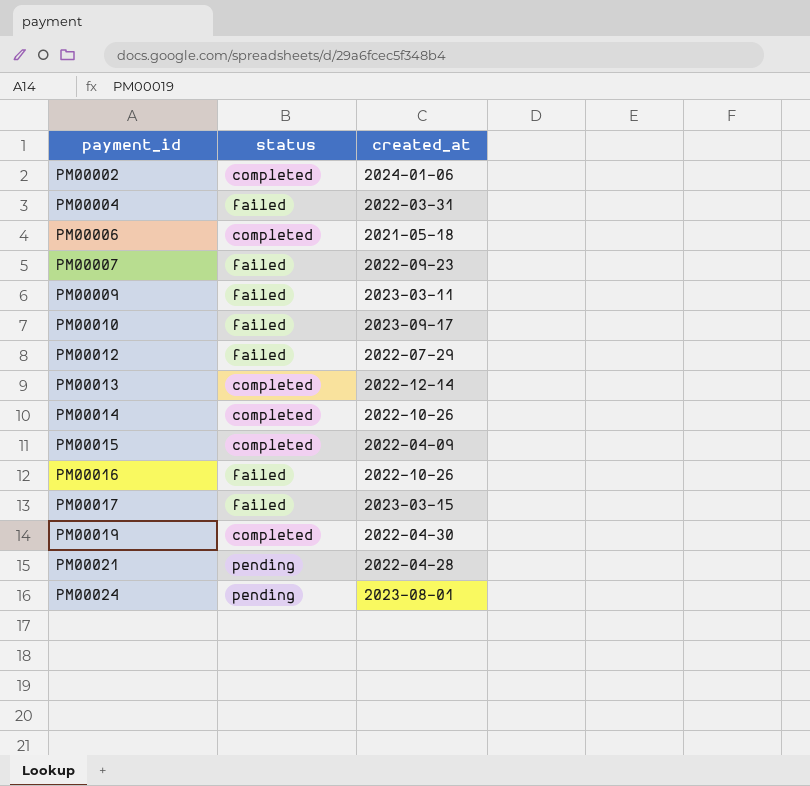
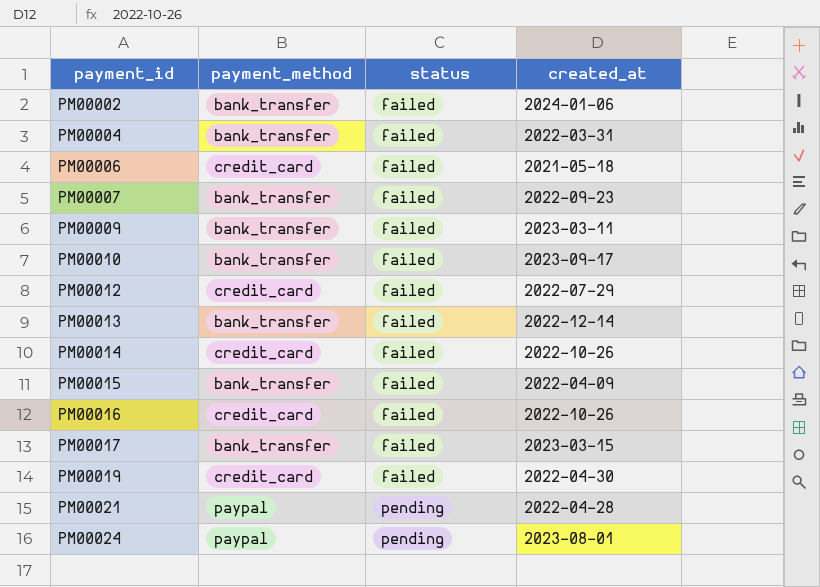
column payment_method | position: none -> 2
PM00002 | status: completed -> failed
PM00006 | status: completed -> failed
PM00013 | status: completed -> failed
PM00014 | status: completed -> failed
PM00015 | status: completed -> failed
PM00019 | status: completed -> failed

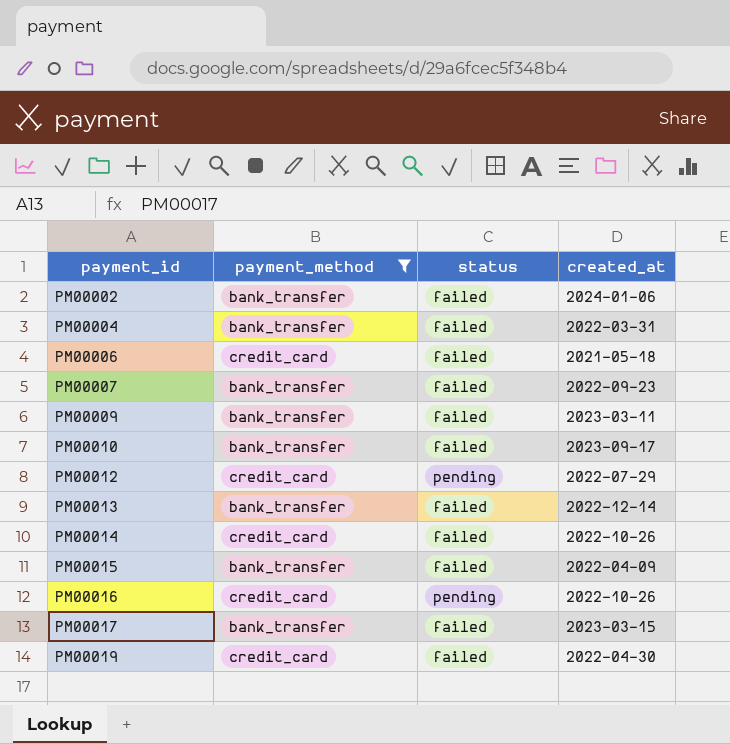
filter: none -> payment_method != paypal
PM00012 | status: failed -> pending
PM00016 | status: failed -> pending

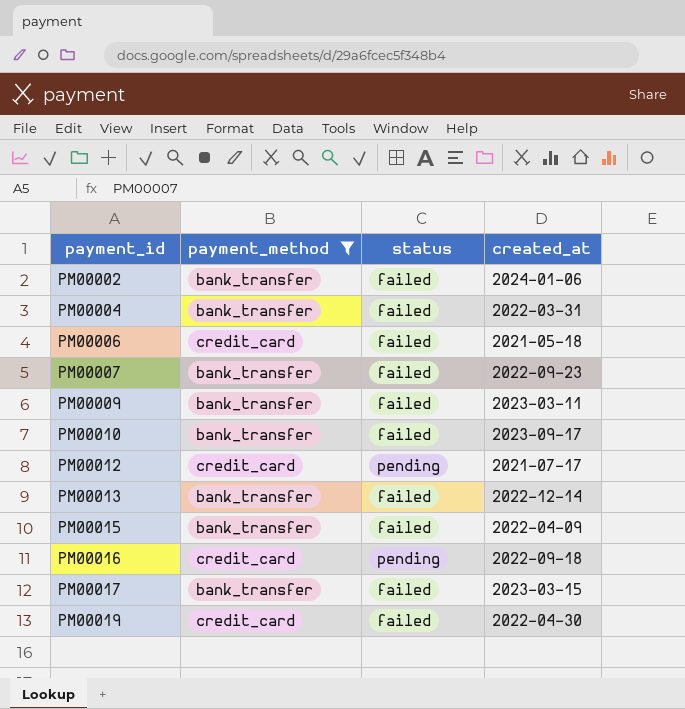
row PM00014: credit_card | failed | 2022-10-26 -> none
PM00012 | created_at: 2022-07-29 -> 2021-07-17
PM00016 | created_at: 2022-10-26 -> 2022-09-18

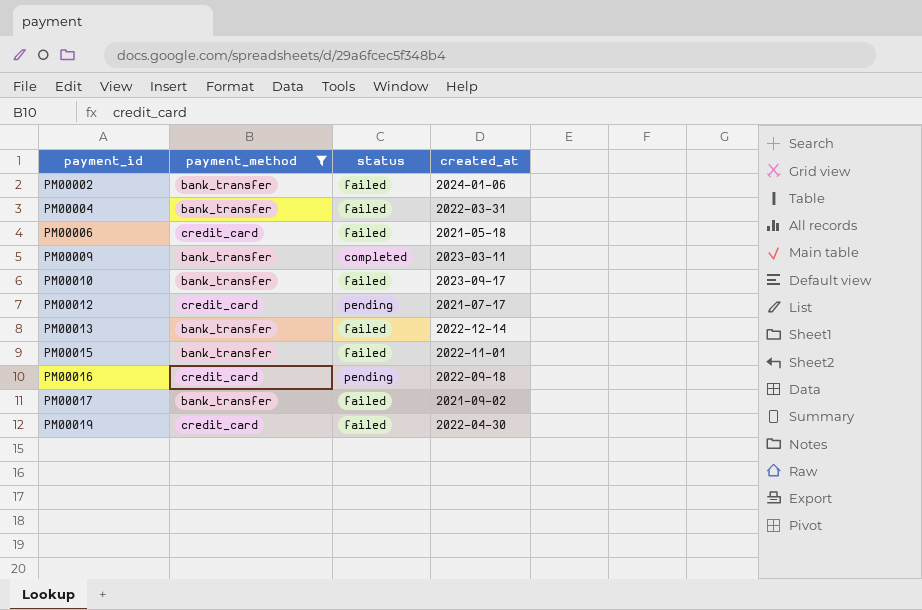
row PM00007: bank_transfer | failed | 2022-09-23 -> none
PM00009 | status: failed -> completed
PM00015 | created_at: 2022-04-09 -> 2022-11-01
PM00017 | created_at: 2023-03-15 -> 2021-09-02

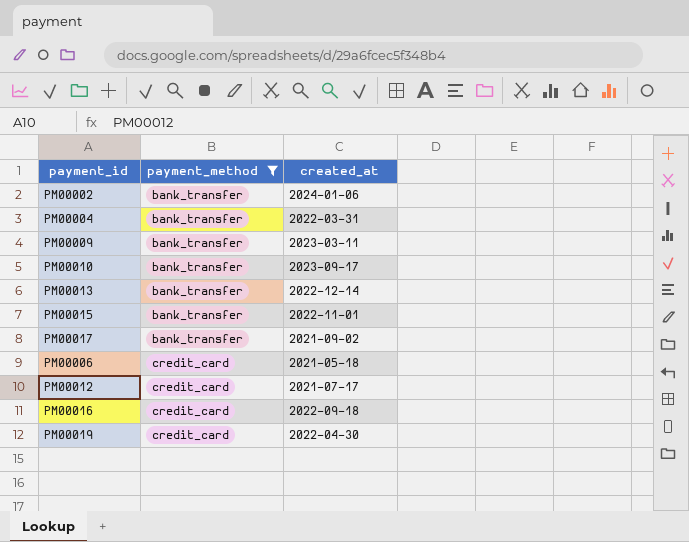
row order: payment_id ascending -> payment_method ascending
column status | position: 3 -> none

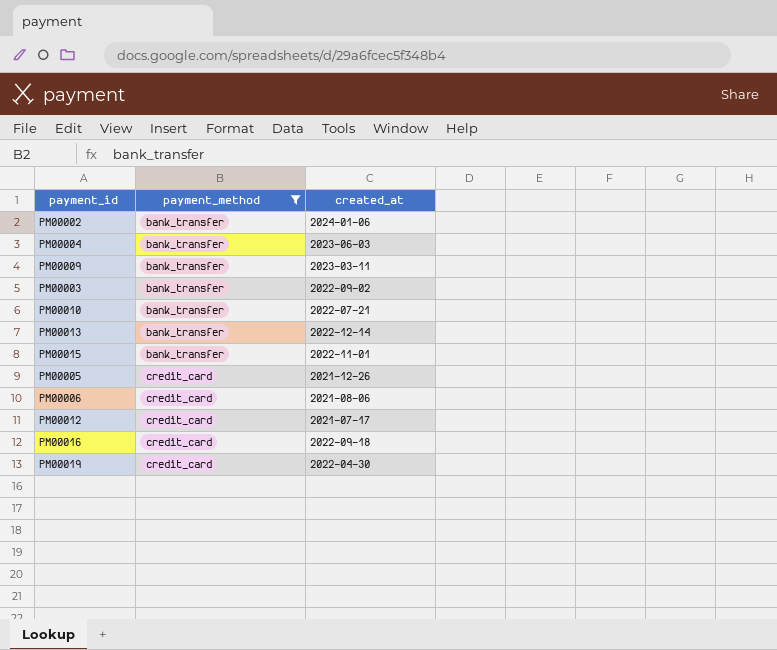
row PM00017: bank_transfer | 2021-09-02 -> none
PM00004 | created_at: 2022-03-31 -> 2023-06-03
row PM00003: none -> bank_transfer | 2022-09-02
PM00010 | created_at: 2023-09-17 -> 2022-07-21
row PM00005: none -> credit_card | 2021-12-26
PM00006 | created_at: 2021-05-18 -> 2021-08-06

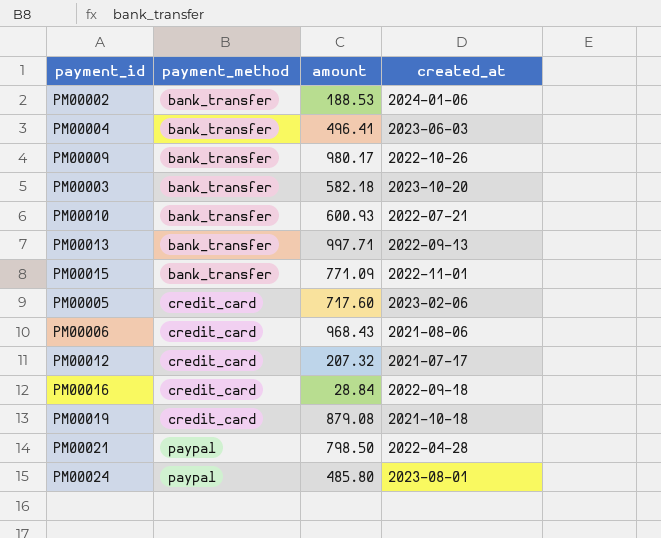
filter: payment_method != paypal -> none
column amount | position: none -> 3
PM00009 | created_at: 2023-03-11 -> 2022-10-26
PM00003 | created_at: 2022-09-02 -> 2023-10-20
PM00013 | created_at: 2022-12-14 -> 2022-09-13
PM00005 | created_at: 2021-12-26 -> 2023-02-06
PM00019 | created_at: 2022-04-30 -> 2021-10-18

